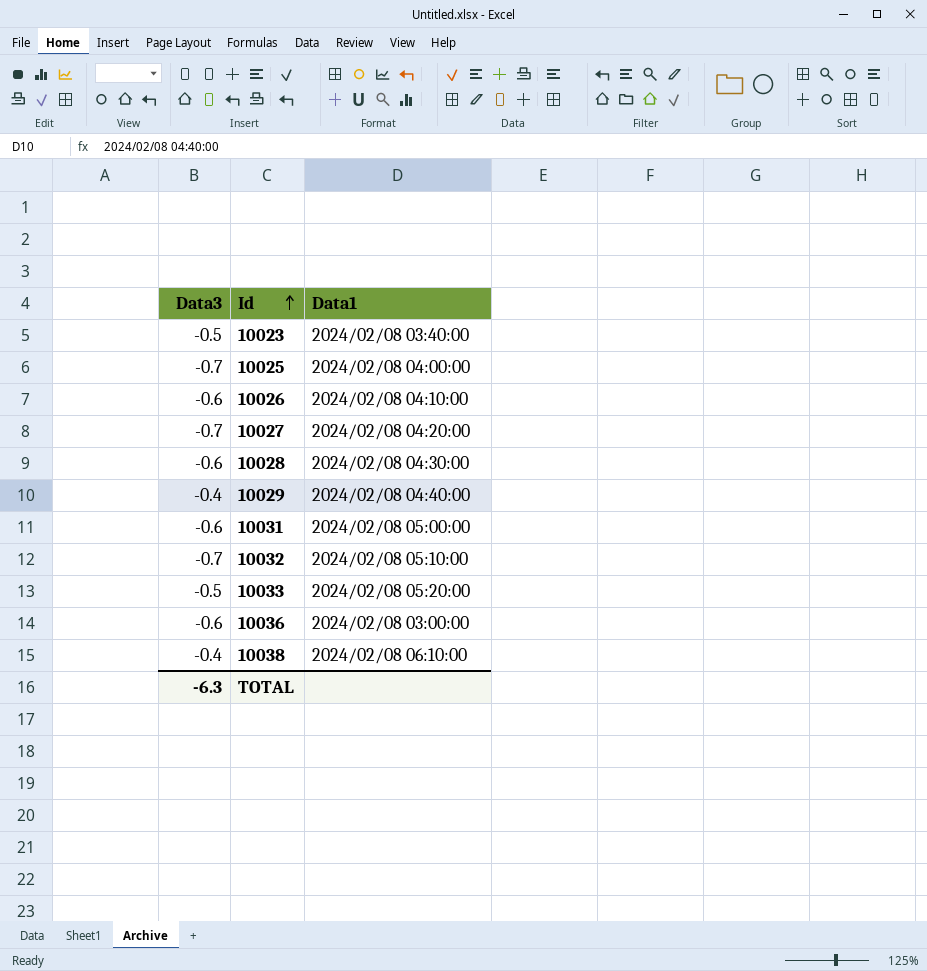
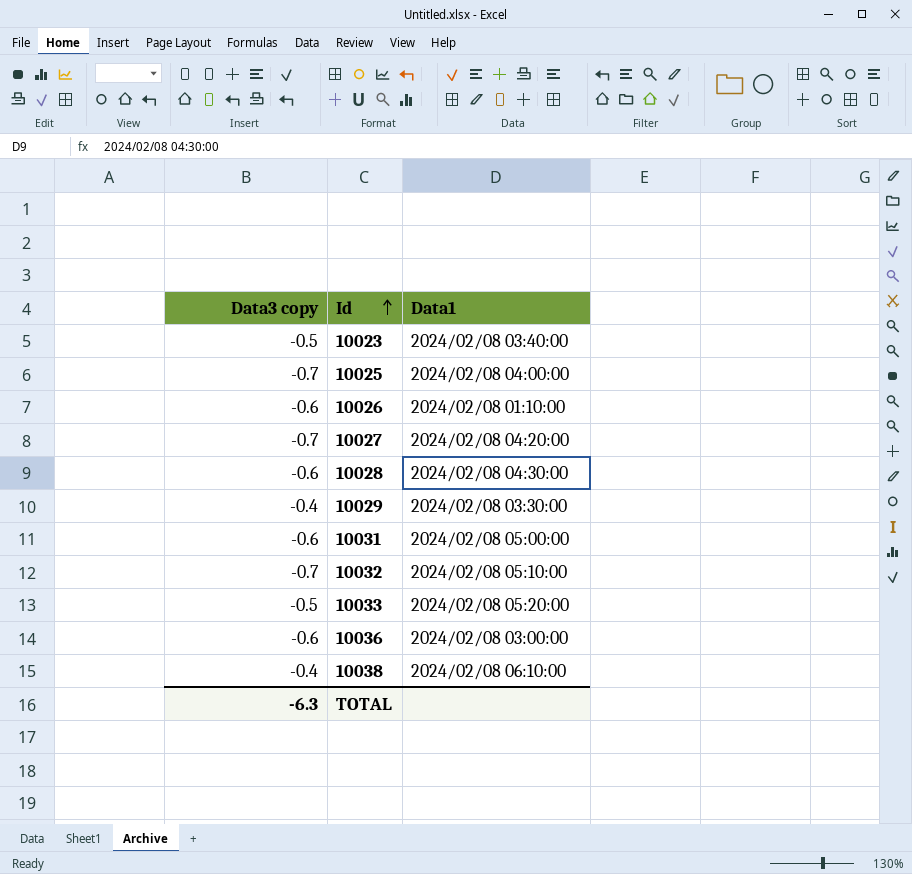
column name: Data3 -> Data3 copy
10026 | Data1: 2024/02/08 04:10:00 -> 2024/02/08 01:10:00
10029 | Data1: 2024/02/08 04:40:00 -> 2024/02/08 03:30:00

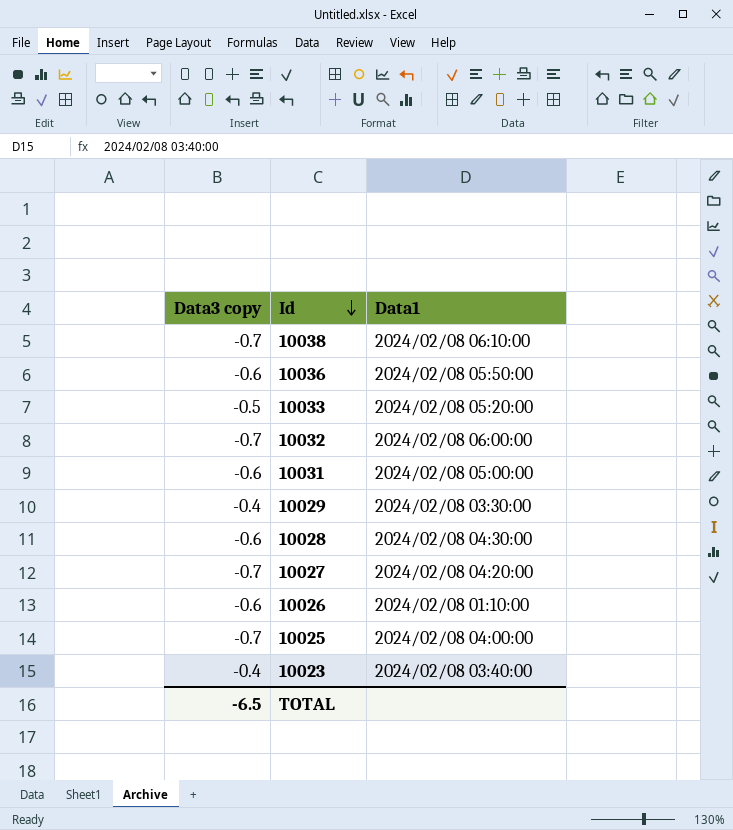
row order: Id ascending -> Id descending
10038 | Data3 copy: -0.4 -> -0.7
10036 | Data1: 2024/02/08 03:00:00 -> 2024/02/08 05:50:00
10032 | Data1: 2024/02/08 05:10:00 -> 2024/02/08 06:00:00
10023 | Data3 copy: -0.5 -> -0.4
TOTAL | Data3 copy: -6.3 -> -6.5

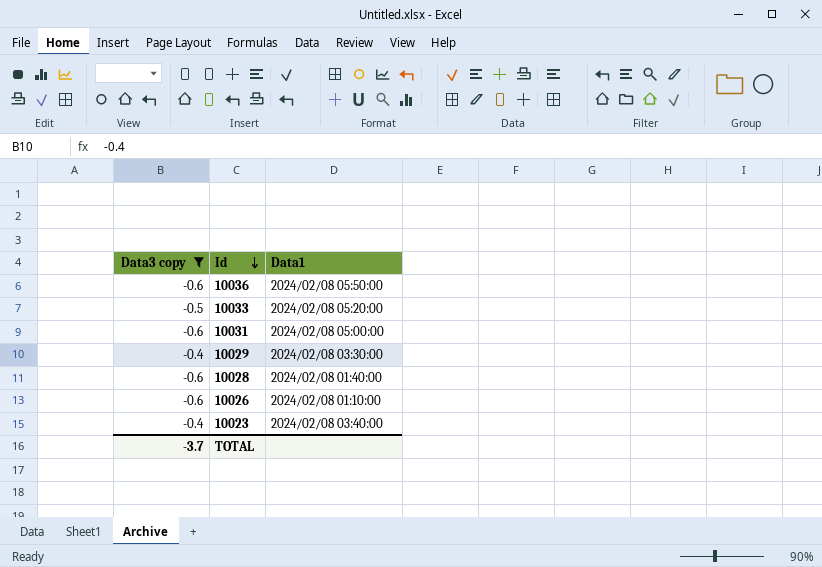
filter: none -> Data3 copy != -0.7
10028 | Data1: 2024/02/08 04:30:00 -> 2024/02/08 01:40:00
TOTAL | Data3 copy: -6.5 -> -3.7

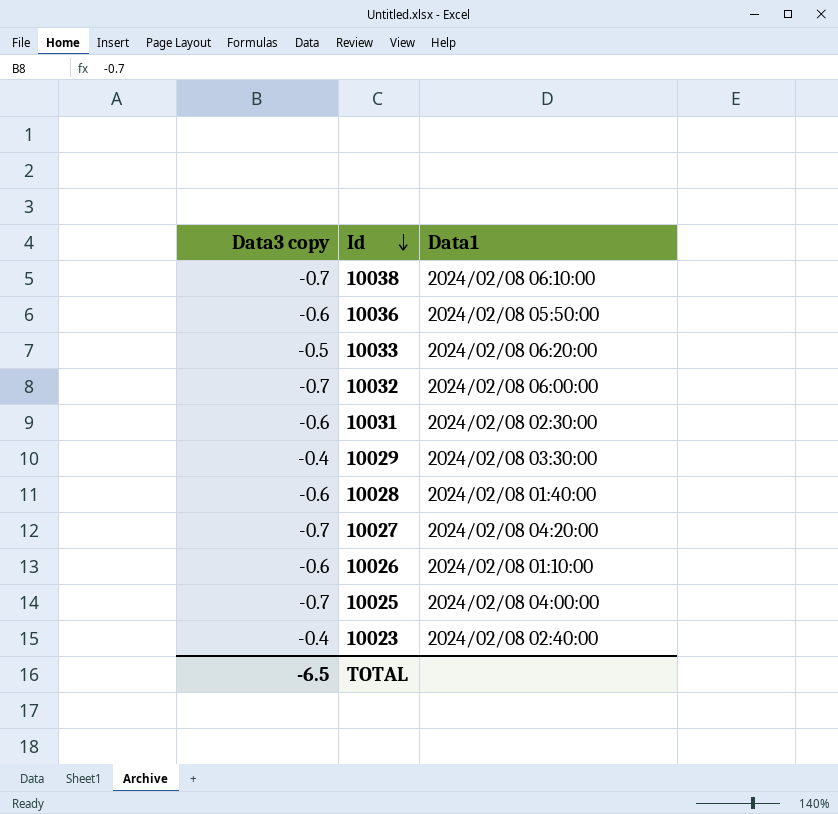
filter: Data3 copy != -0.7 -> none
10033 | Data1: 2024/02/08 05:20:00 -> 2024/02/08 06:20:00
10031 | Data1: 2024/02/08 05:00:00 -> 2024/02/08 02:30:00
10023 | Data1: 2024/02/08 03:40:00 -> 2024/02/08 02:40:00
TOTAL | Data3 copy: -3.7 -> -6.5

